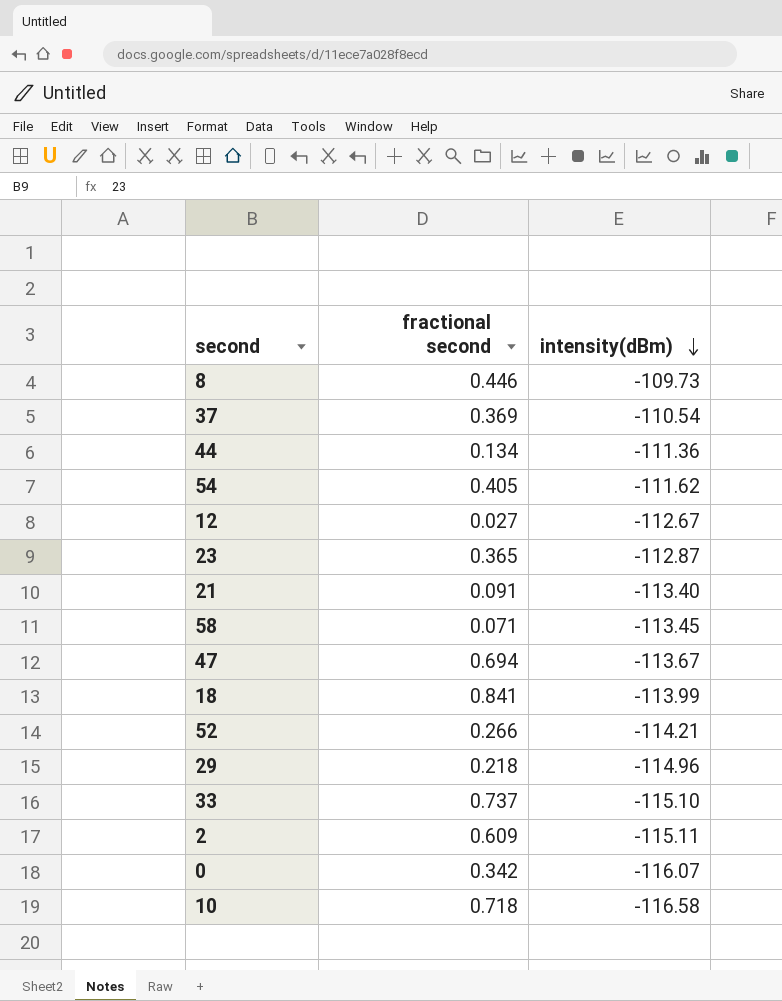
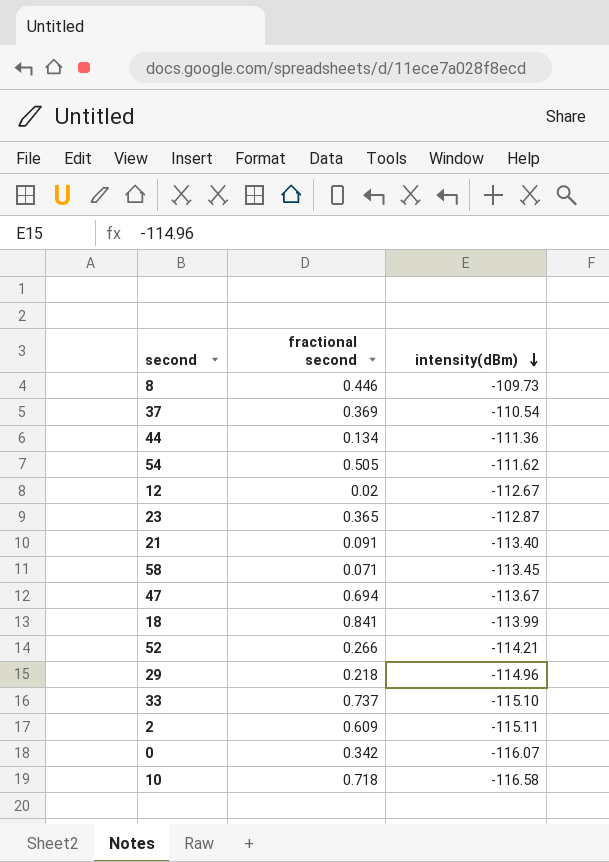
54 | fractional second: 0.405 -> 0.505
12 | fractional second: 0.027 -> 0.02

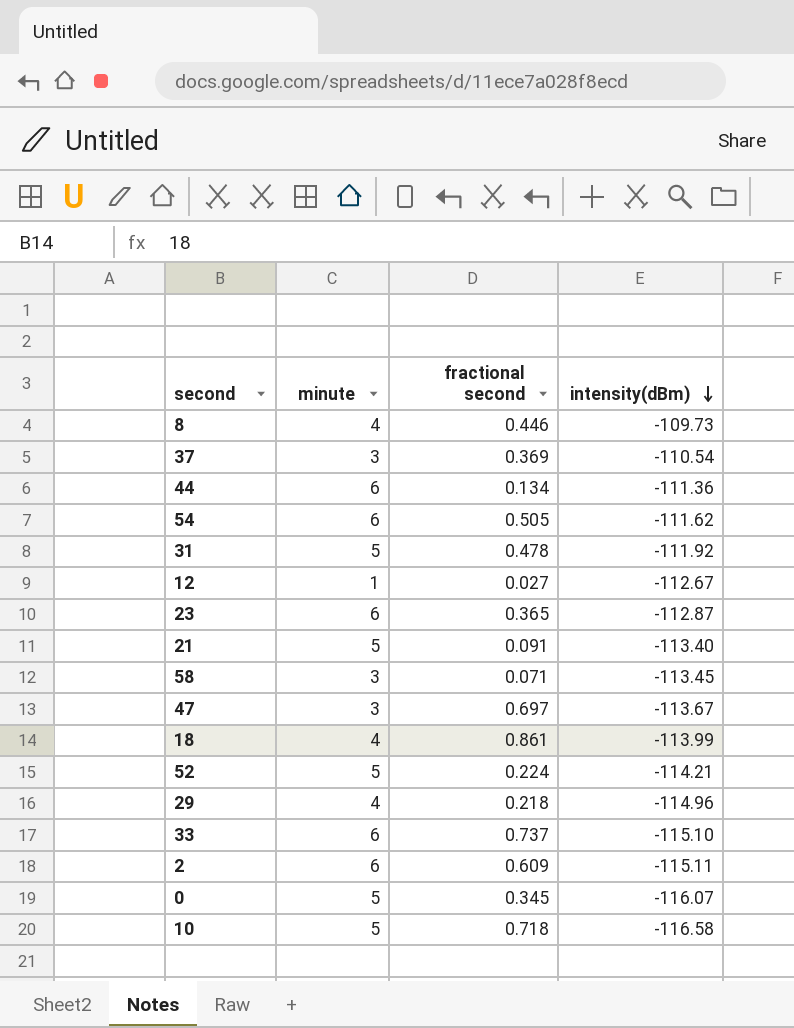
column minute | position: none -> 2
row 31: none -> 5 | 0.478 | -111.92
12 | fractional second: 0.02 -> 0.027
47 | fractional second: 0.694 -> 0.697
18 | fractional second: 0.841 -> 0.861
52 | fractional second: 0.266 -> 0.224
0 | fractional second: 0.342 -> 0.345

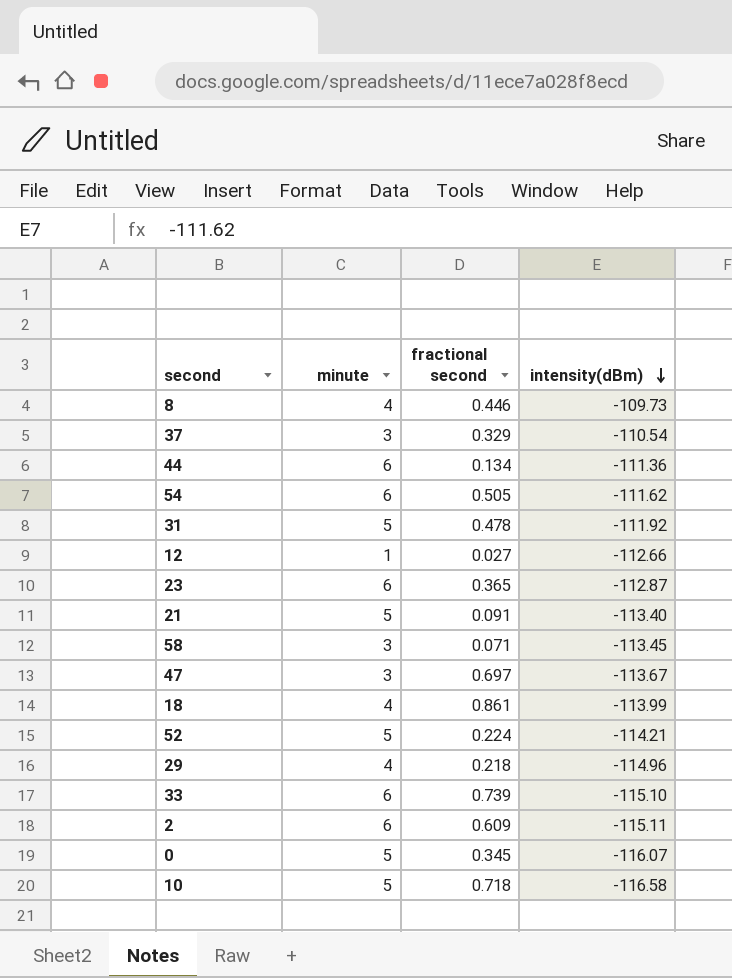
37 | fractional second: 0.369 -> 0.329
12 | intensity(dBm): -112.67 -> -112.66
33 | fractional second: 0.737 -> 0.739

